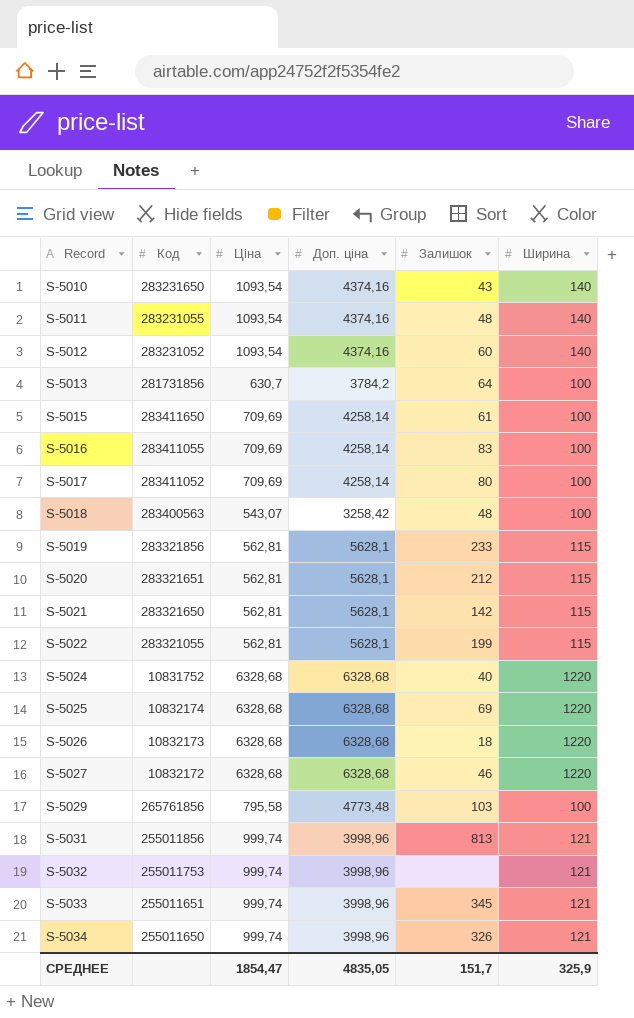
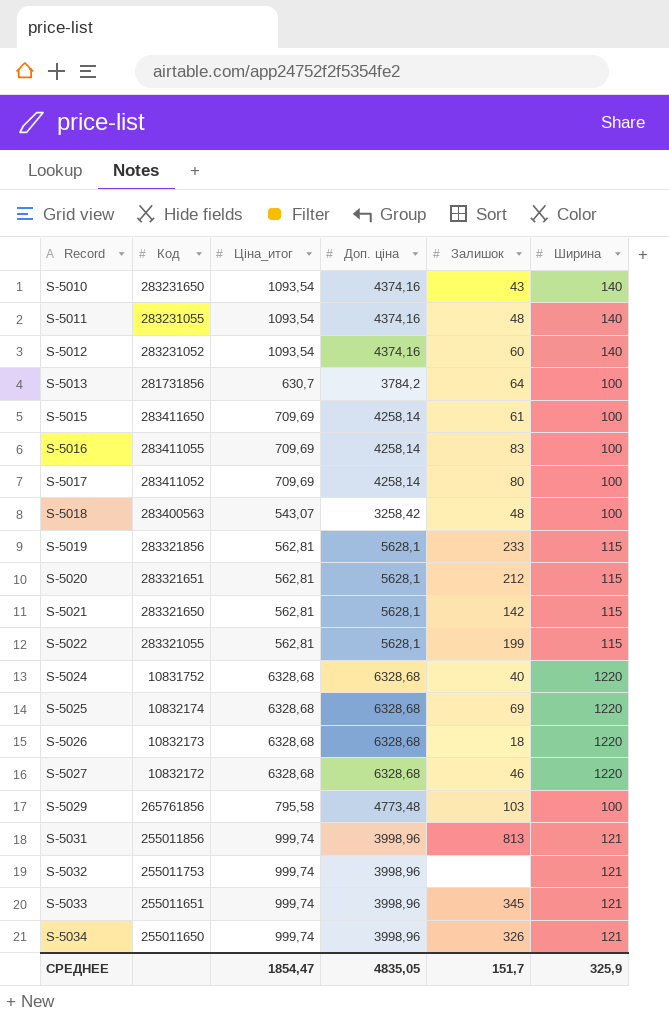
column name: Ціна -> Ціна_итог

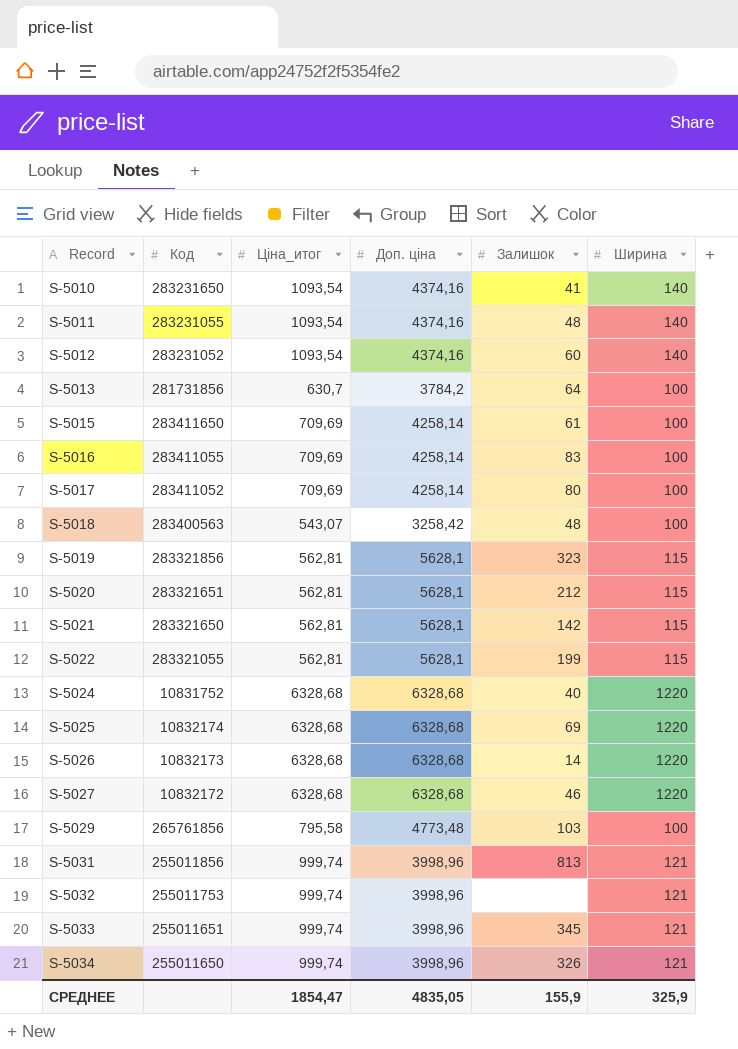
S-5010 | Залишок: 43 -> 41
S-5019 | Залишок: 233 -> 323
S-5026 | Залишок: 18 -> 14
СРЕДНЕЕ | Залишок: 151,7 -> 155,9

